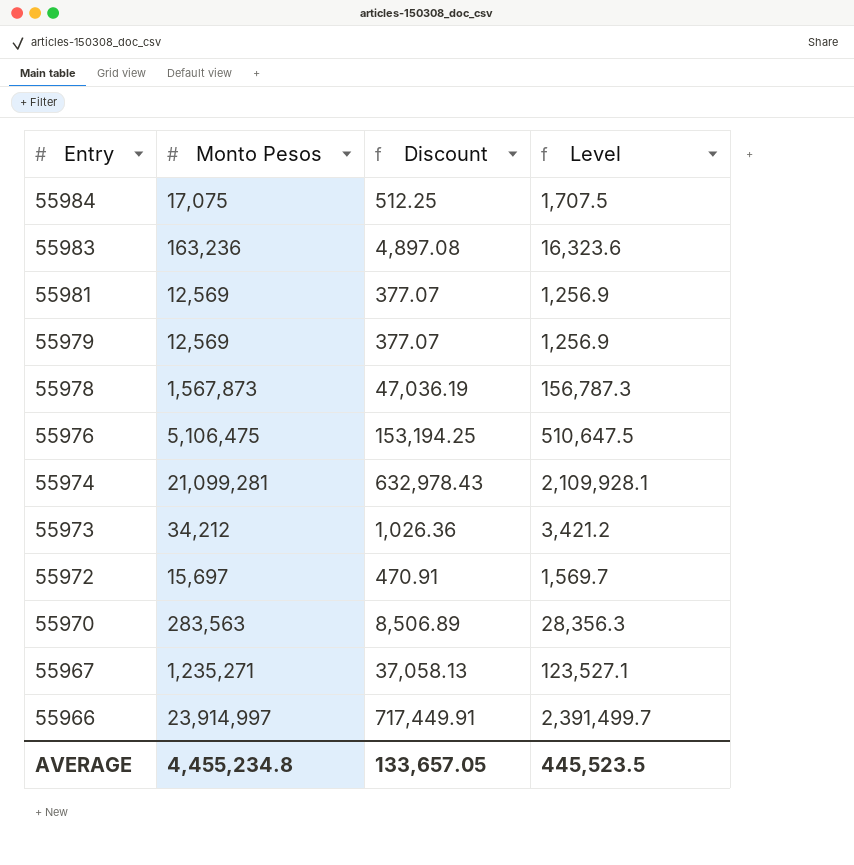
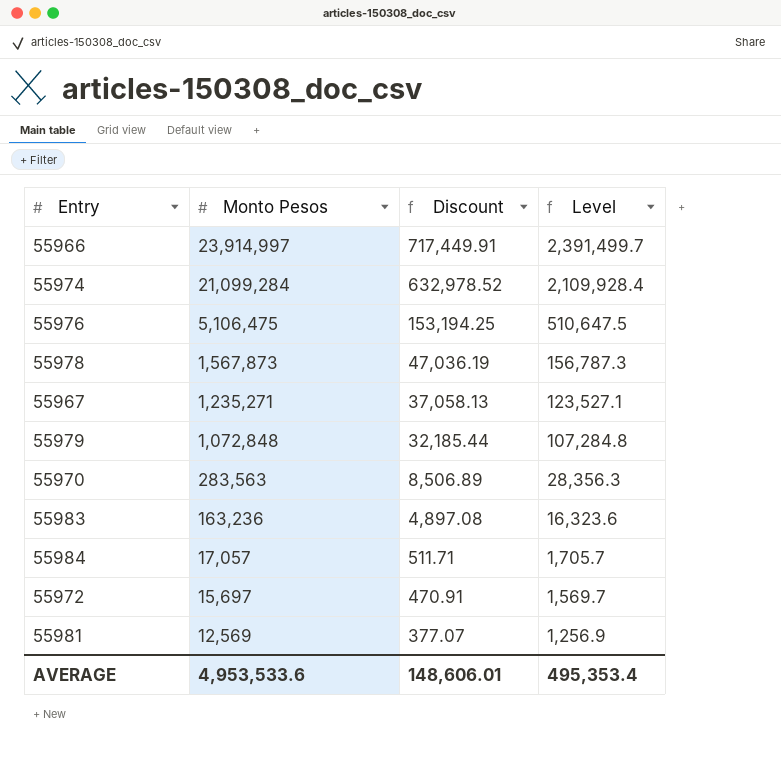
row order: Entry descending -> Monto Pesos descending
row 55973: 34,212 | 1,026.36 | 3,421.2 -> none
55974 | Monto Pesos: 21,099,281 -> 21,099,284
55974 | Discount: 632,978.43 -> 632,978.52
55974 | Level: 2,109,928.1 -> 2,109,928.4
55979 | Monto Pesos: 12,569 -> 1,072,848
55979 | Discount: 377.07 -> 32,185.44
55979 | Level: 1,256.9 -> 107,284.8
55984 | Monto Pesos: 17,075 -> 17,057
55984 | Discount: 512.25 -> 511.71
55984 | Level: 1,707.5 -> 1,705.7
AVERAGE | Monto Pesos: 4,455,234.8 -> 4,953,533.6
AVERAGE | Discount: 133,657.05 -> 148,606.01
AVERAGE | Level: 445,523.5 -> 495,353.4

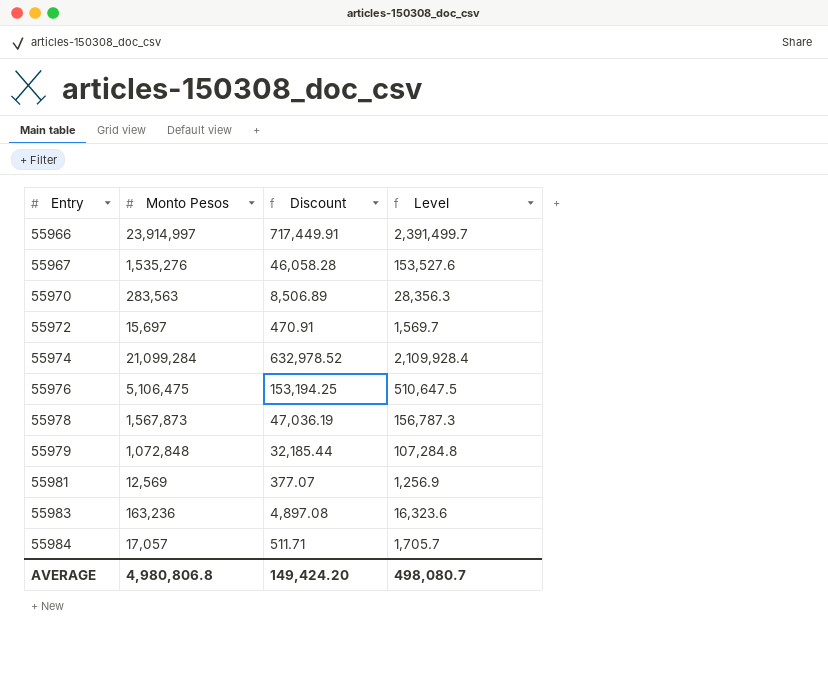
row order: Monto Pesos descending -> Entry ascending
55967 | Monto Pesos: 1,235,271 -> 1,535,276
55967 | Discount: 37,058.13 -> 46,058.28
55967 | Level: 123,527.1 -> 153,527.6
AVERAGE | Monto Pesos: 4,953,533.6 -> 4,980,806.8
AVERAGE | Discount: 148,606.01 -> 149,424.20
AVERAGE | Level: 495,353.4 -> 498,080.7

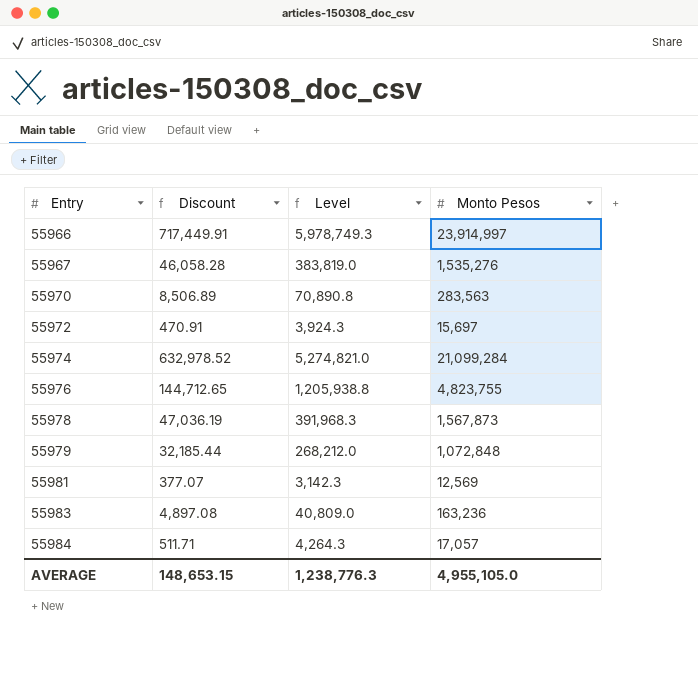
column Level | formula: [Monto Pesos] * 0.1 -> [Monto Pesos] * 0.25
column Monto Pesos | position: 2 -> 4
55976 | Discount: 153,194.25 -> 144,712.65
55976 | Monto Pesos: 5,106,475 -> 4,823,755
AVERAGE | Discount: 149,424.20 -> 148,653.15
AVERAGE | Level: 498,080.7 -> 1,238,776.3
AVERAGE | Monto Pesos: 4,980,806.8 -> 4,955,105.0

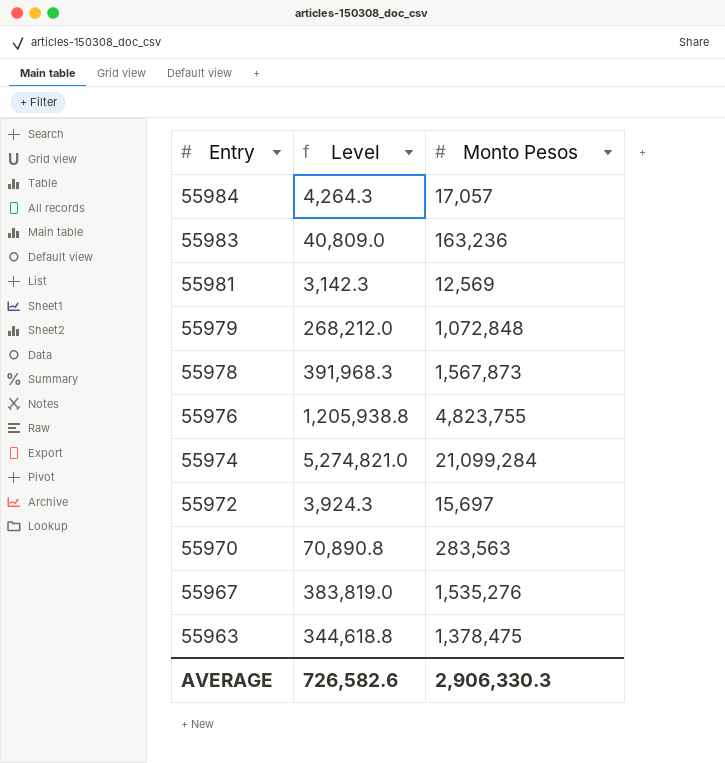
row order: Entry ascending -> Entry descending
column Discount | formula: [Monto Pesos] * 0.03 -> none
row 55966: 717,449.91 | 5,978,749.3 | 23,914,997 -> none
row 55963: none -> 344,618.8 | 1,378,475
AVERAGE | Level: 1,238,776.3 -> 726,582.6
AVERAGE | Monto Pesos: 4,955,105.0 -> 2,906,330.3

